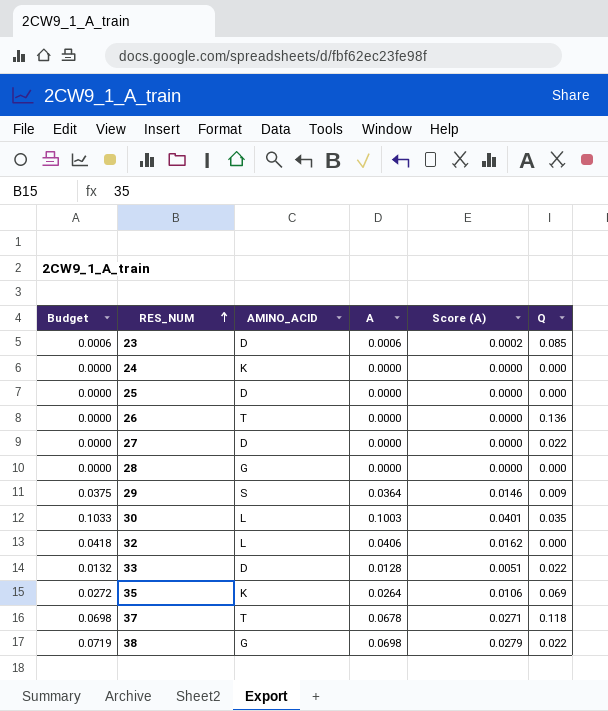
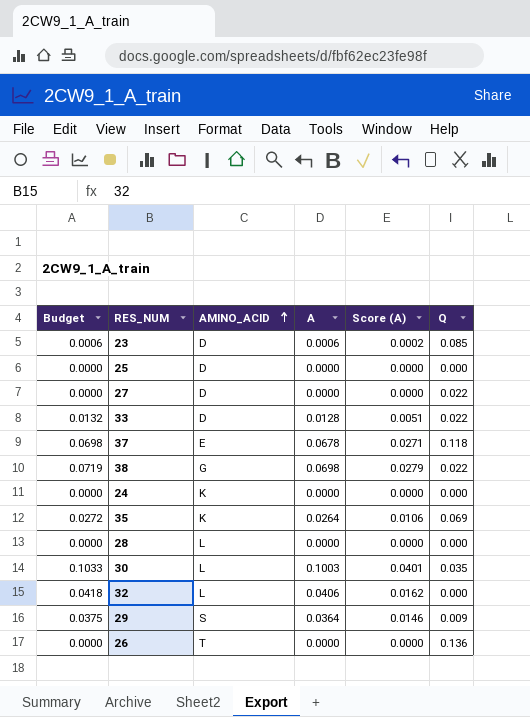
row order: RES_NUM ascending -> AMINO_ACID ascending
37 | AMINO_ACID: T -> E
28 | AMINO_ACID: G -> L

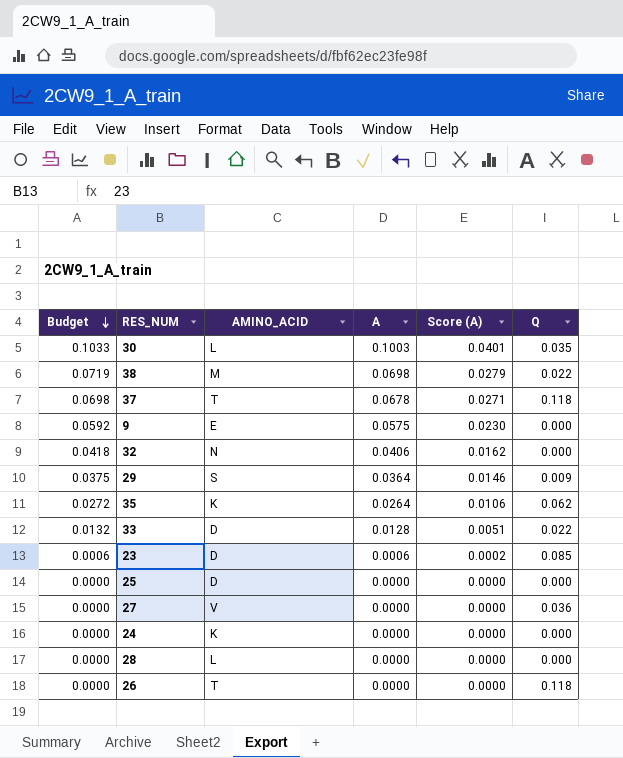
row order: AMINO_ACID ascending -> Budget descending
38 | AMINO_ACID: G -> M
37 | AMINO_ACID: E -> T
row 9: none -> 0.0592 | E | 0.0575 | 0.0230 | 0.000
32 | AMINO_ACID: L -> N
35 | Q: 0.069 -> 0.062
27 | AMINO_ACID: D -> V
27 | Q: 0.022 -> 0.036
26 | Q: 0.136 -> 0.118

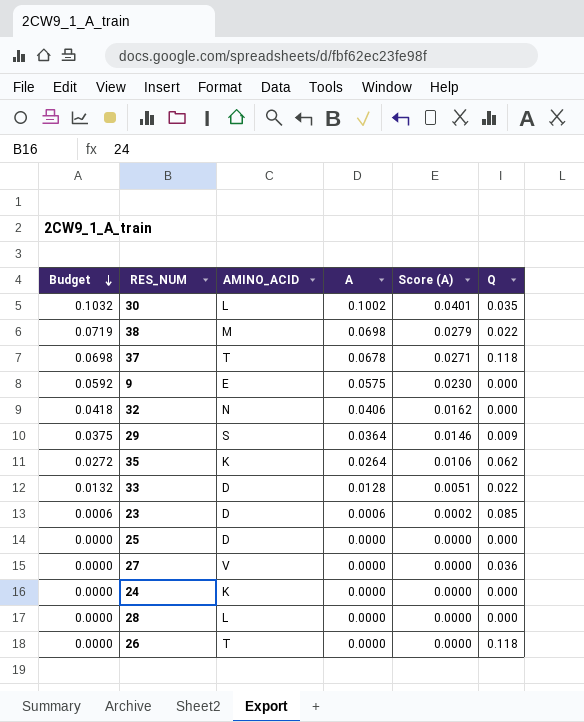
30 | Budget: 0.1033 -> 0.1032
30 | A: 0.1003 -> 0.1002

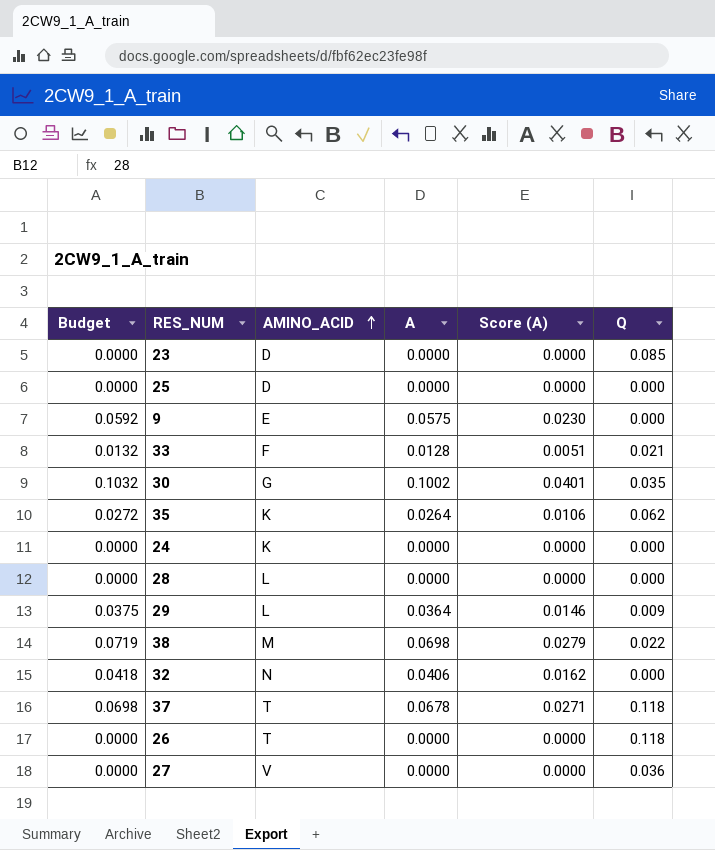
row order: Budget descending -> AMINO_ACID ascending
23 | Budget: 0.0006 -> 0.0000
23 | A: 0.0006 -> 0.0000
23 | Score (A): 0.0002 -> 0.0000
33 | AMINO_ACID: D -> F
33 | Q: 0.022 -> 0.021
30 | AMINO_ACID: L -> G
29 | AMINO_ACID: S -> L

